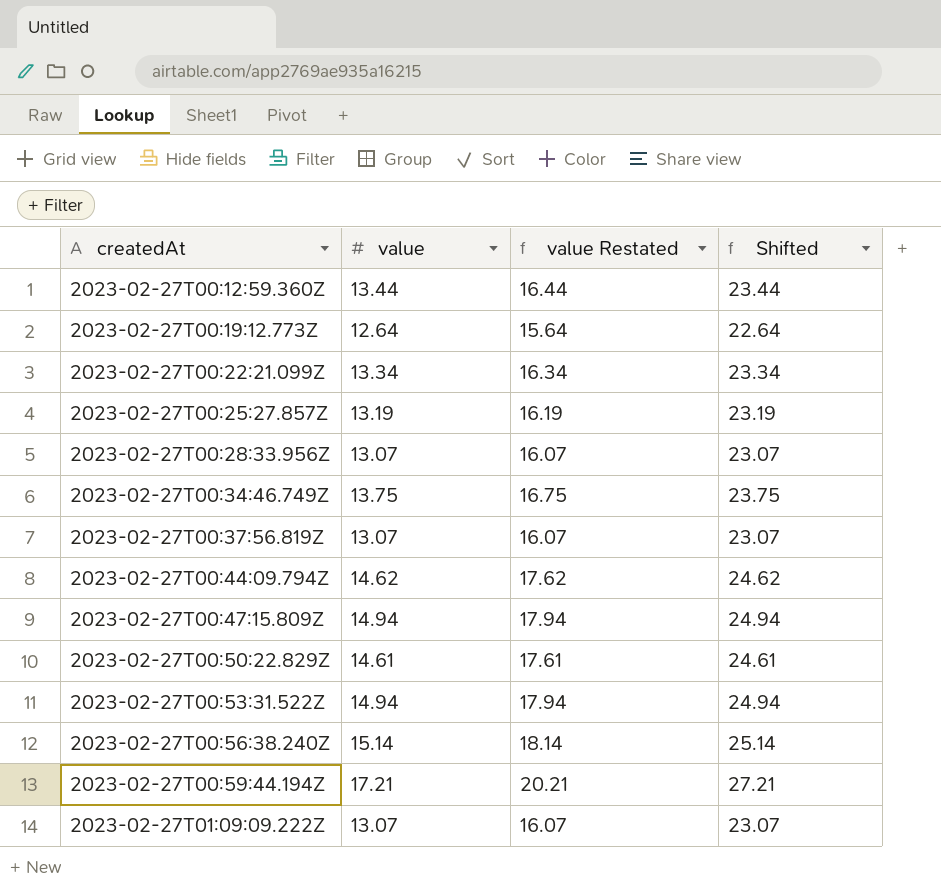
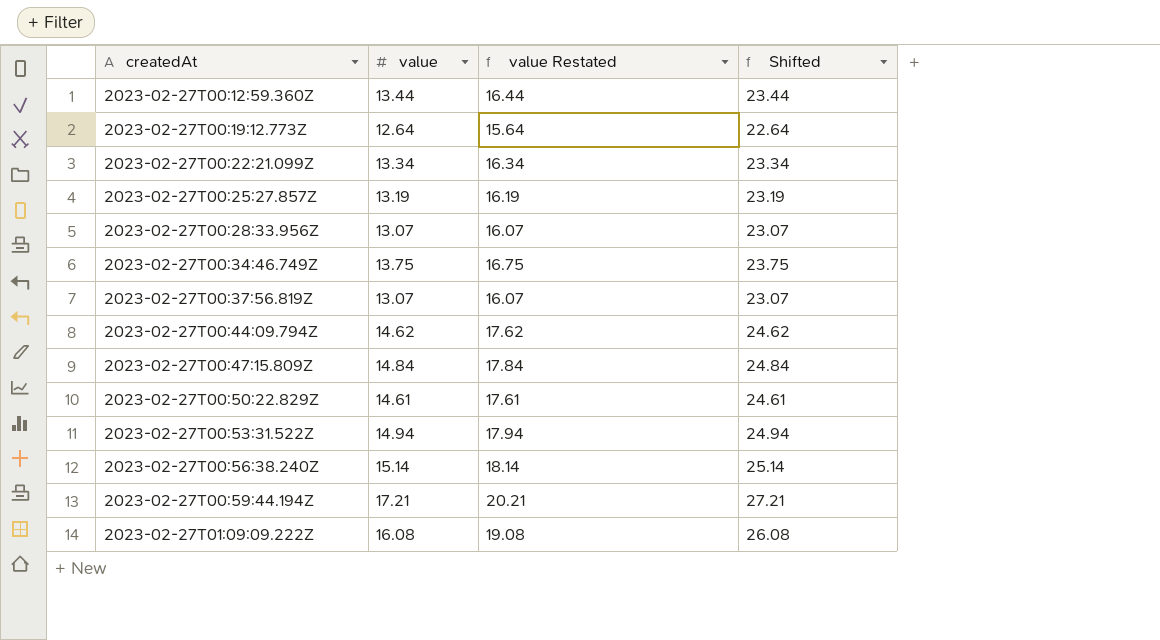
2023-02-27T00:47:15.809Z | value: 14.94 -> 14.84
2023-02-27T00:47:15.809Z | value Restated: 17.94 -> 17.84
2023-02-27T00:47:15.809Z | Shifted: 24.94 -> 24.84
2023-02-27T01:09:09.222Z | value: 13.07 -> 16.08
2023-02-27T01:09:09.222Z | value Restated: 16.07 -> 19.08
2023-02-27T01:09:09.222Z | Shifted: 23.07 -> 26.08

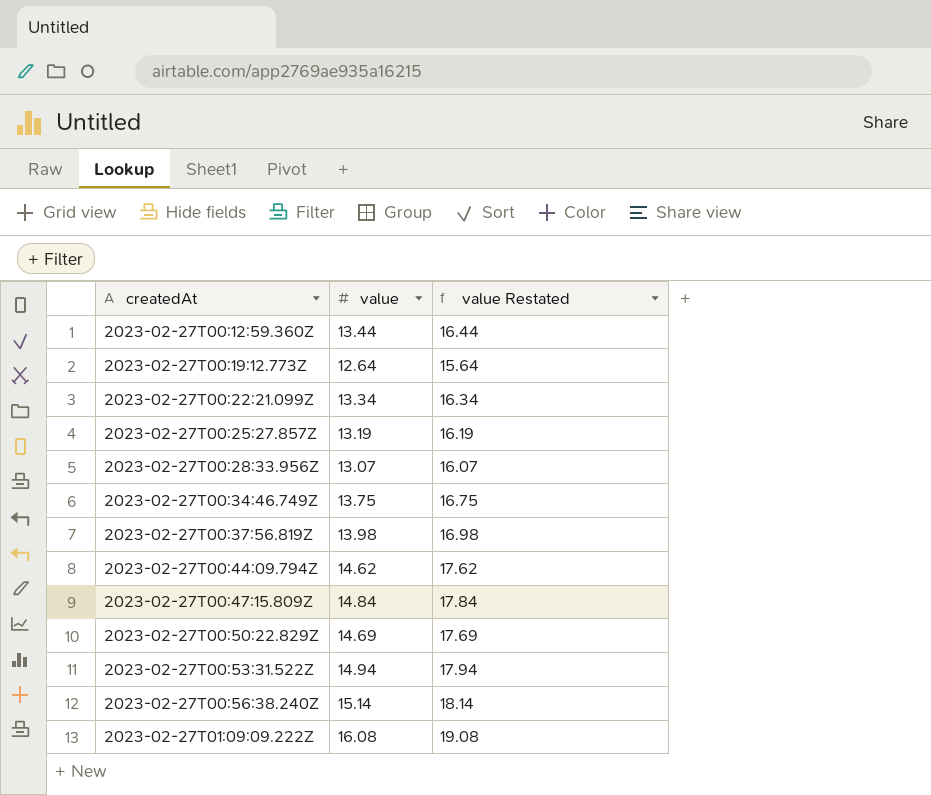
column Shifted | formula: [value] + 10 -> none
row 2023-02-27T00:59:44.194Z: 17.21 | 20.21 | 27.21 -> none
2023-02-27T00:37:56.819Z | value: 13.07 -> 13.98
2023-02-27T00:37:56.819Z | value Restated: 16.07 -> 16.98
2023-02-27T00:50:22.829Z | value: 14.61 -> 14.69
2023-02-27T00:50:22.829Z | value Restated: 17.61 -> 17.69

